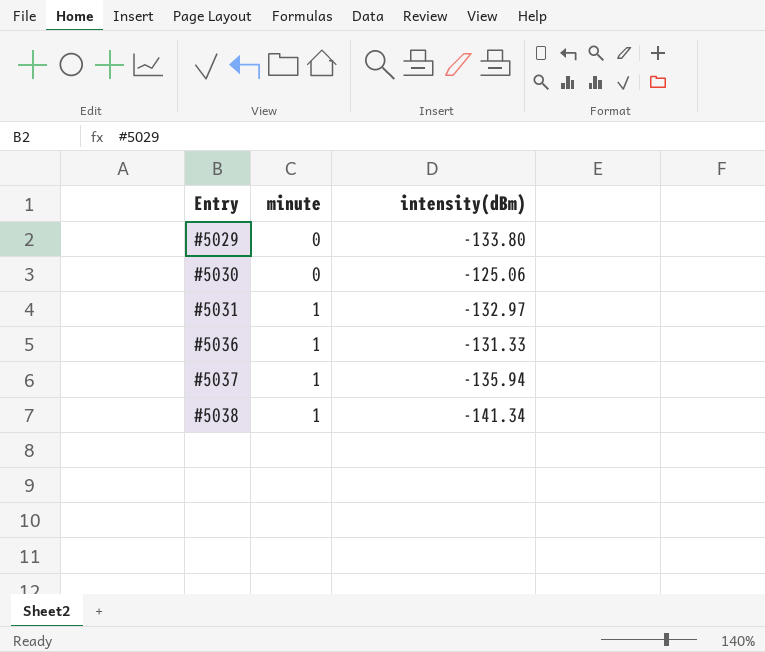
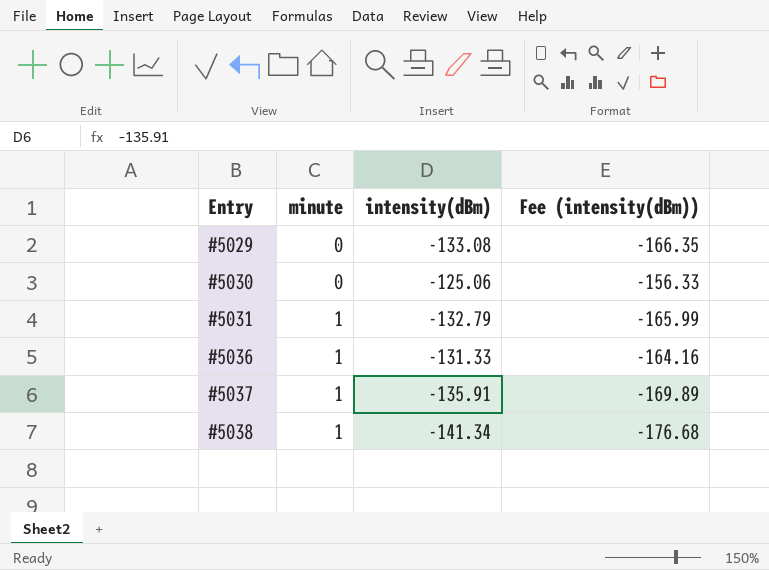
column Fee (intensity(dBm)) | formula: none -> [intensity(dBm)] * 1.25
#5029 | intensity(dBm): -133.80 -> -133.08
#5031 | intensity(dBm): -132.97 -> -132.79
#5037 | intensity(dBm): -135.94 -> -135.91

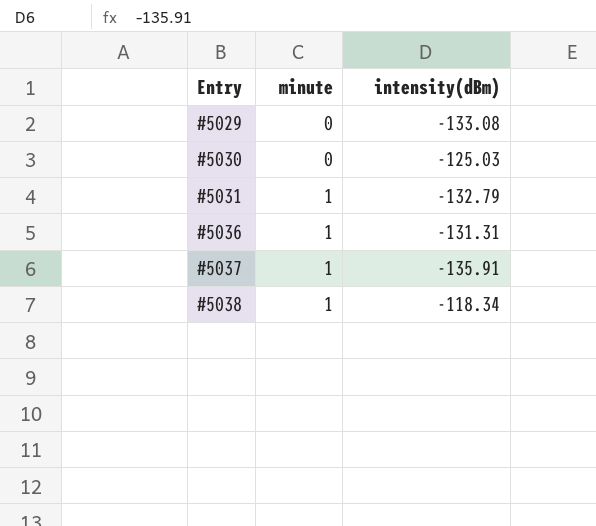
column Fee (intensity(dBm)) | formula: [intensity(dBm)] * 1.25 -> none
#5030 | intensity(dBm): -125.06 -> -125.03
#5036 | intensity(dBm): -131.33 -> -131.31
#5038 | intensity(dBm): -141.34 -> -118.34

